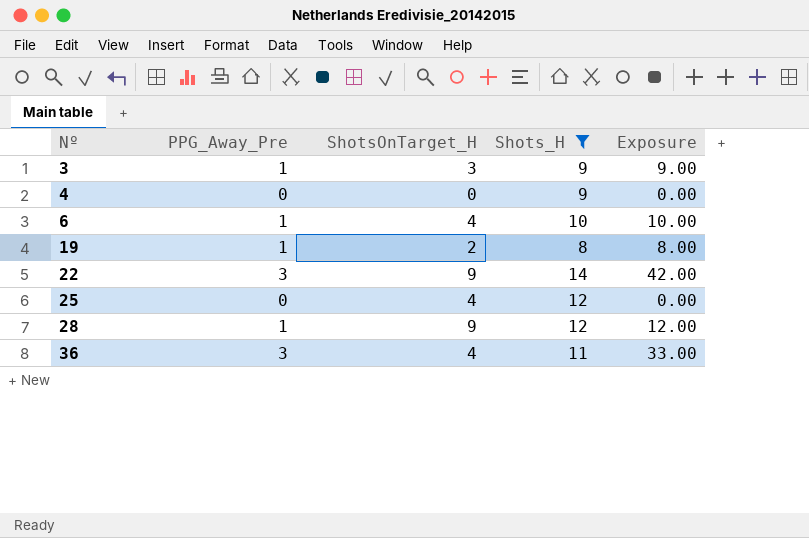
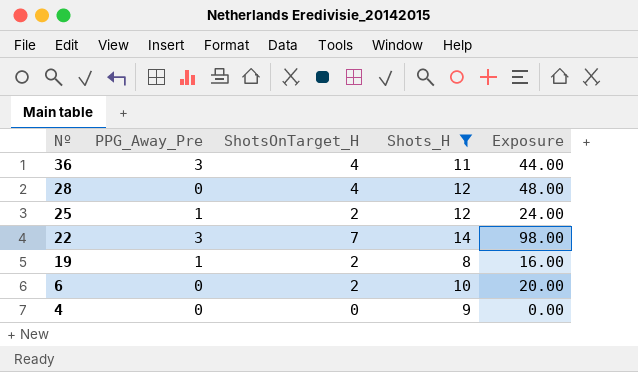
row order: Nº ascending -> Nº descending
column Exposure | formula: [PPG_Away_Pre] * [Shots_H] -> [ShotsOnTarget_H] * [Shots_H]
row 3: 1 | 3 | 9 | 9.00 -> none
28 | PPG_Away_Pre: 1 -> 0
28 | ShotsOnTarget_H: 9 -> 4
25 | PPG_Away_Pre: 0 -> 1
25 | ShotsOnTarget_H: 4 -> 2
22 | ShotsOnTarget_H: 9 -> 7
6 | PPG_Away_Pre: 1 -> 0
6 | ShotsOnTarget_H: 4 -> 2

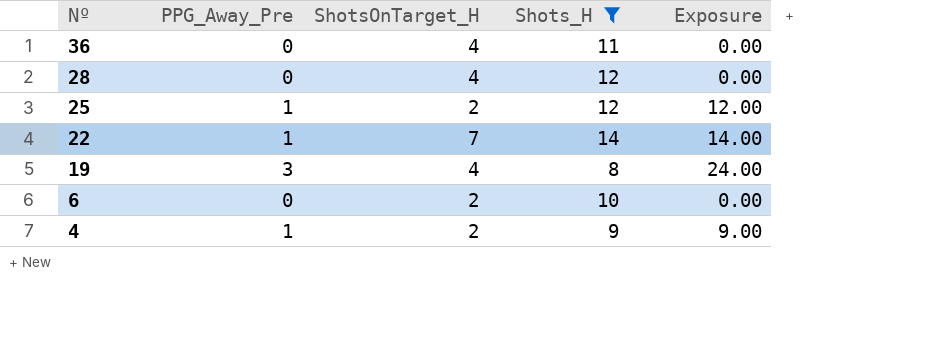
column Exposure | formula: [ShotsOnTarget_H] * [Shots_H] -> [PPG_Away_Pre] * [Shots_H]
36 | PPG_Away_Pre: 3 -> 0
22 | PPG_Away_Pre: 3 -> 1
19 | PPG_Away_Pre: 1 -> 3
19 | ShotsOnTarget_H: 2 -> 4
4 | PPG_Away_Pre: 0 -> 1
4 | ShotsOnTarget_H: 0 -> 2

